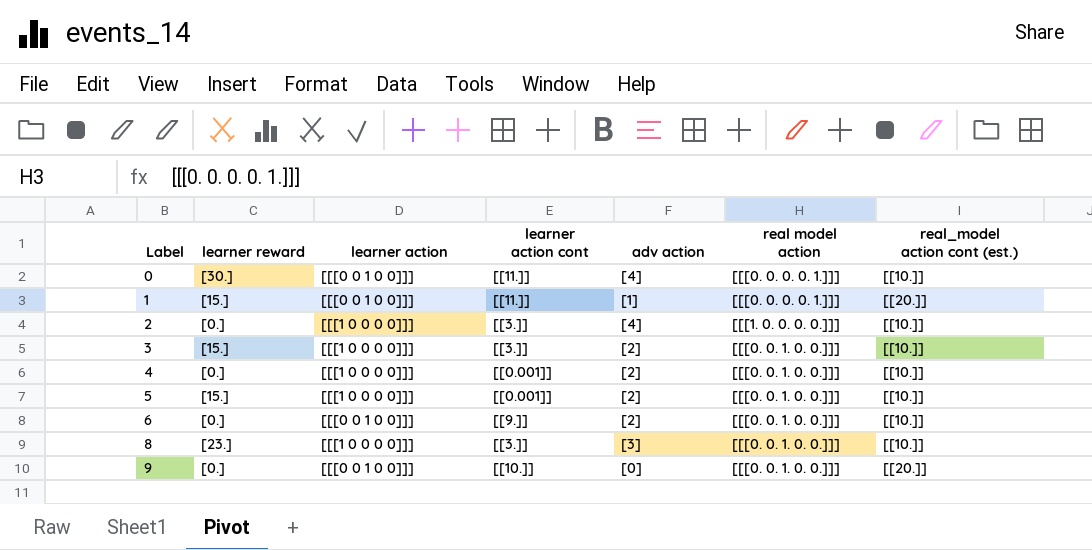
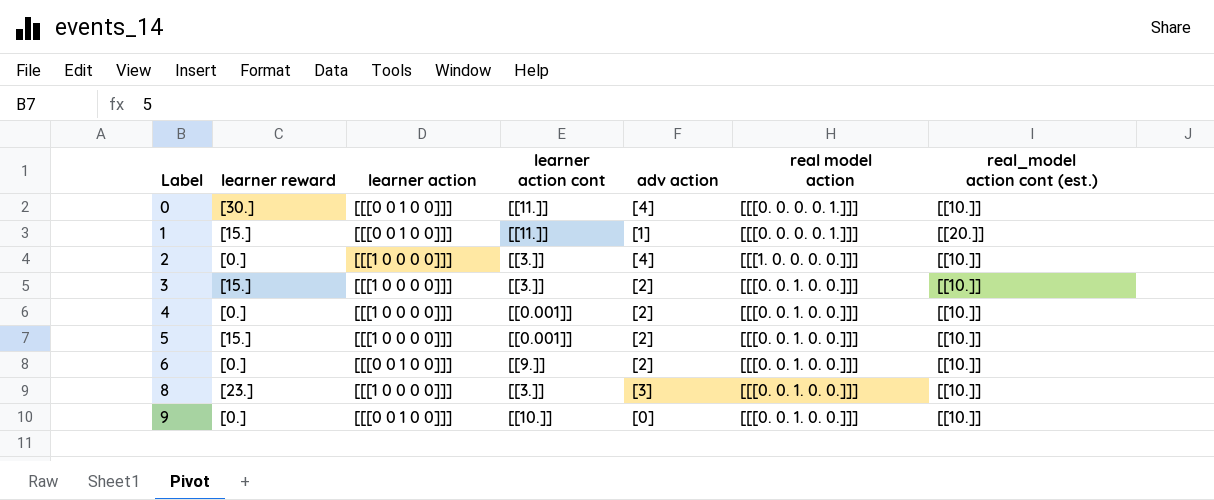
9 | real_model action cont (est.): [[20.]] -> [[10.]]

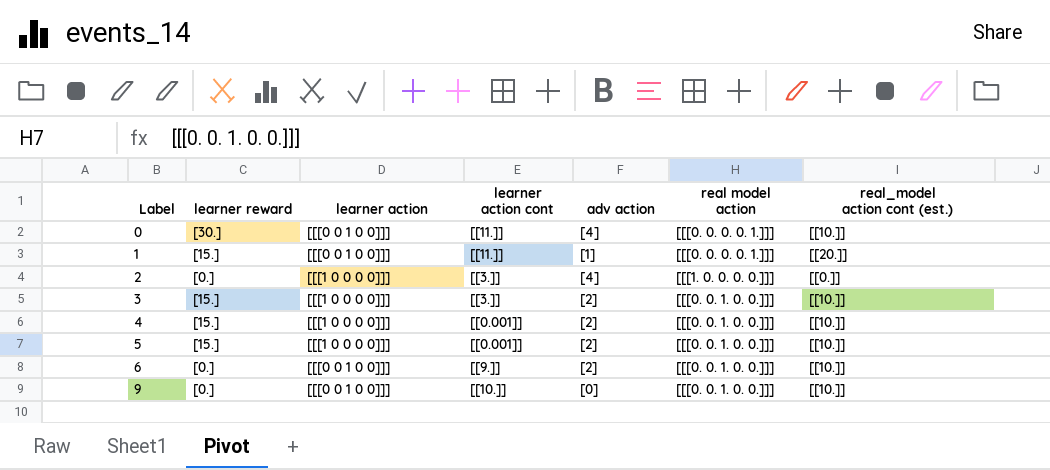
row 8: [23.] | [[[1 0 0 0 0]]] | [[3.]] | [3] | [[[0. 0. 1. 0. 0.]]] | [[10.]] -> none
2 | real_model action cont (est.): [[10.]] -> [[0.]]
4 | learner reward: [0.] -> [15.]

